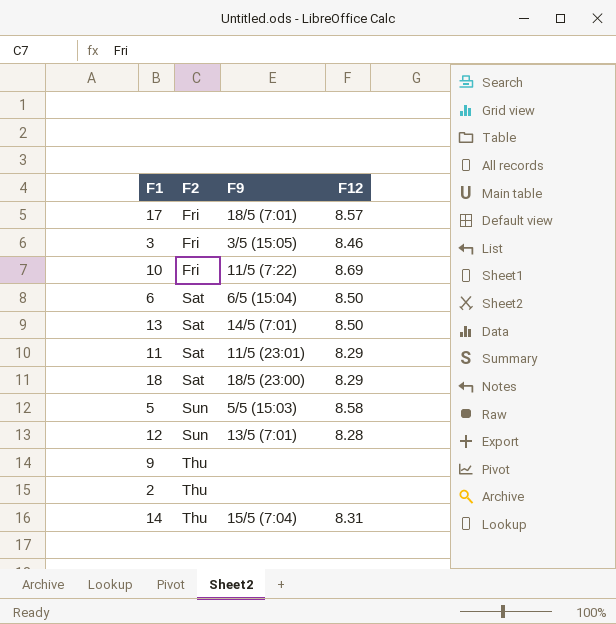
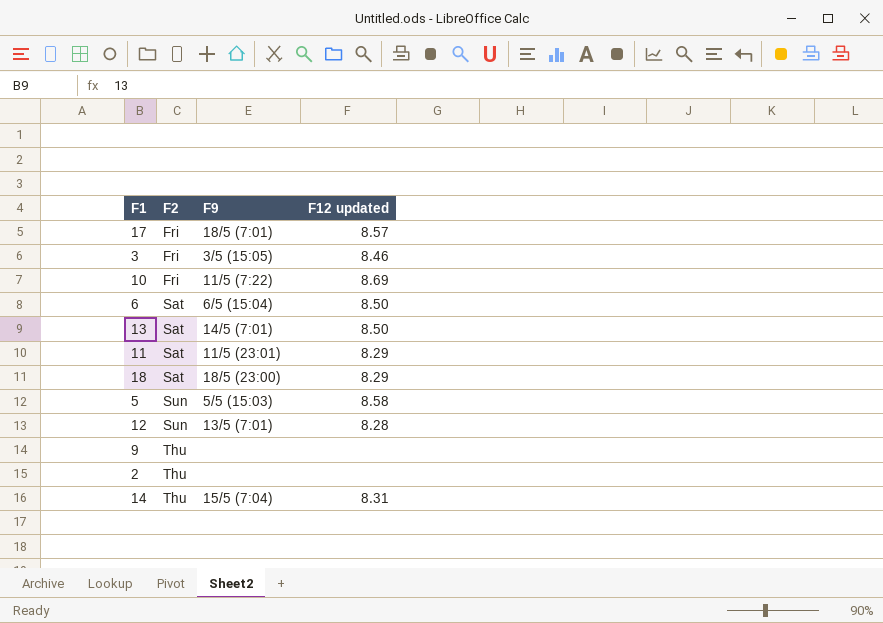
column name: F12 -> F12 updated

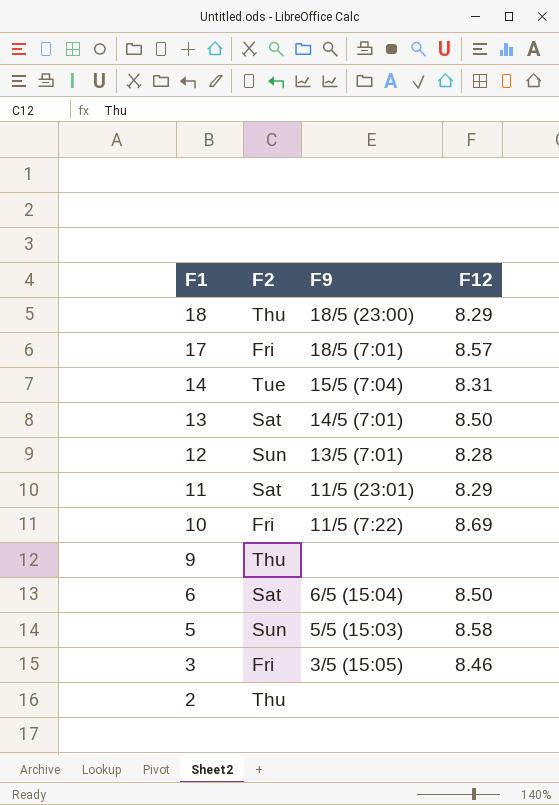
row order: F2 ascending -> F1 descending
column name: F12 updated -> F12
18 | F2: Sat -> Thu
14 | F2: Thu -> Tue

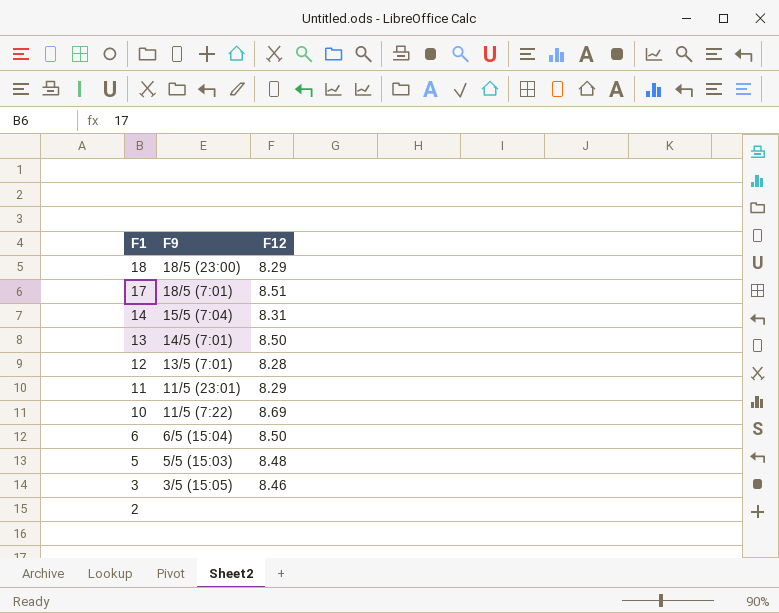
column F2 | position: 2 -> none
row 9: Thu | none | none -> none
17 | F12: 8.57 -> 8.51
5 | F12: 8.58 -> 8.48

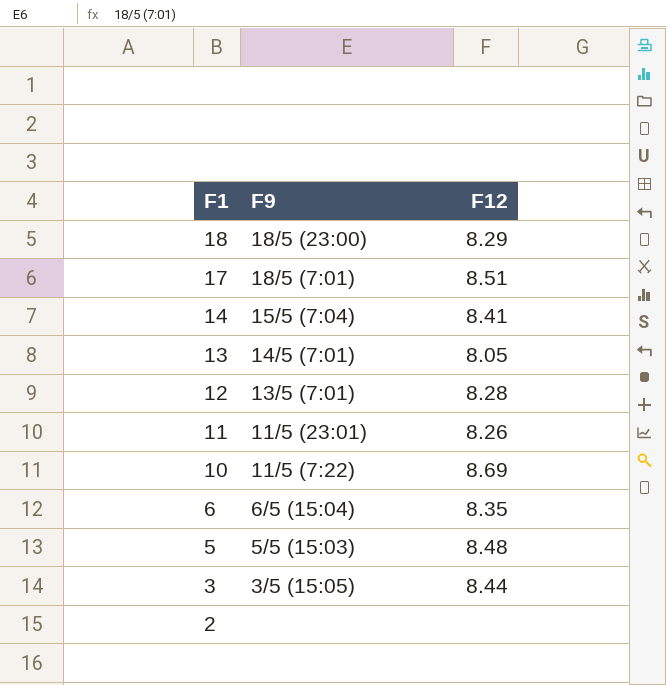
14 | F12: 8.31 -> 8.41
13 | F12: 8.50 -> 8.05
11 | F12: 8.29 -> 8.26
6 | F12: 8.50 -> 8.35
3 | F12: 8.46 -> 8.44

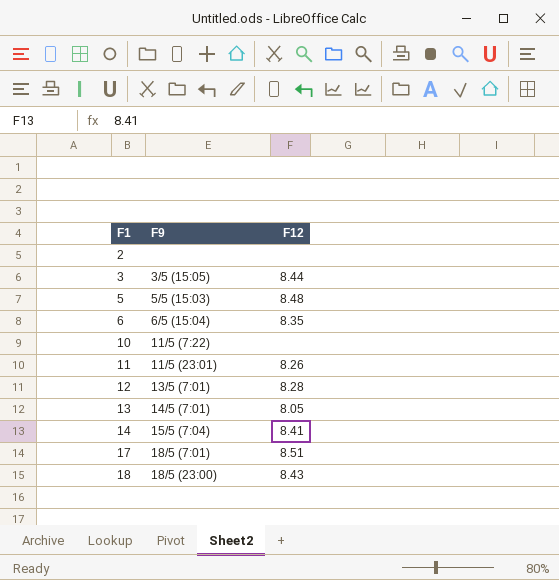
row order: F1 descending -> F1 ascending
10 | F12: 8.69 -> none
18 | F12: 8.29 -> 8.43

